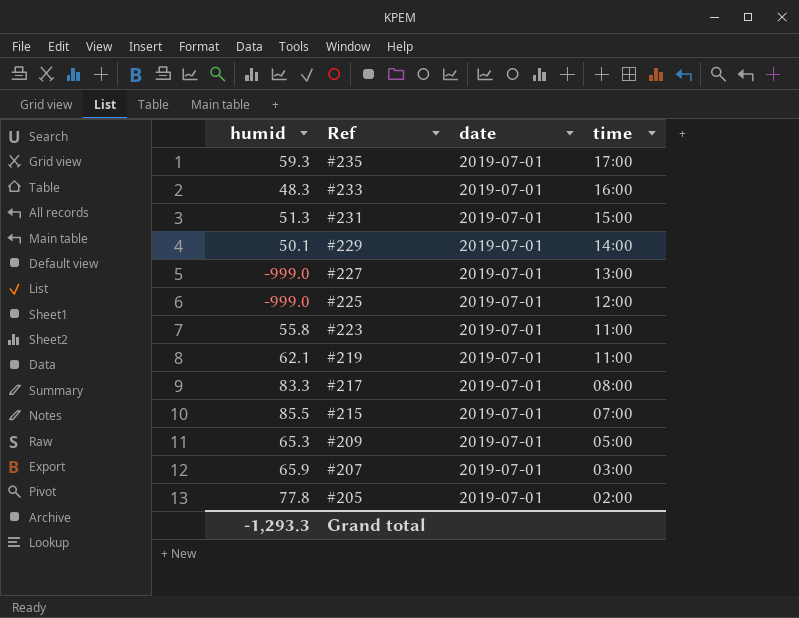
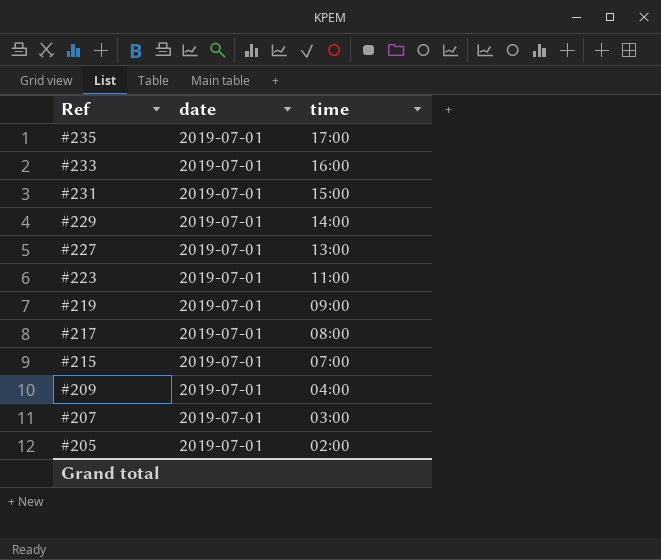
column humid | position: 1 -> none
row #225: -999.0 | 2019-07-01 | 12:00 -> none
#219 | time: 11:00 -> 09:00
#209 | time: 05:00 -> 04:00

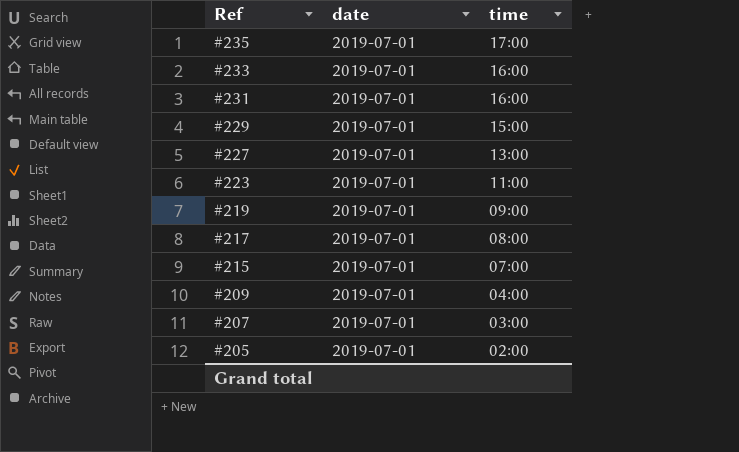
#231 | time: 15:00 -> 16:00
#229 | time: 14:00 -> 15:00

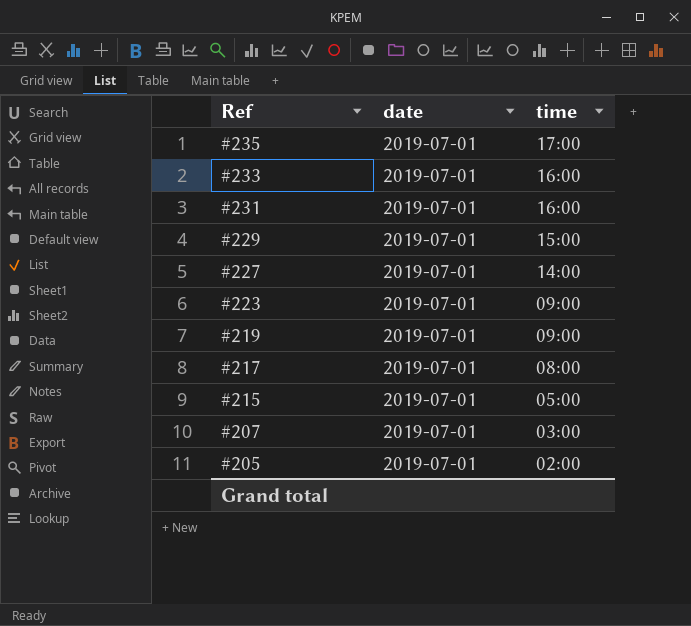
row #209: 2019-07-01 | 04:00 -> none
#227 | time: 13:00 -> 14:00
#223 | time: 11:00 -> 09:00
#215 | time: 07:00 -> 05:00

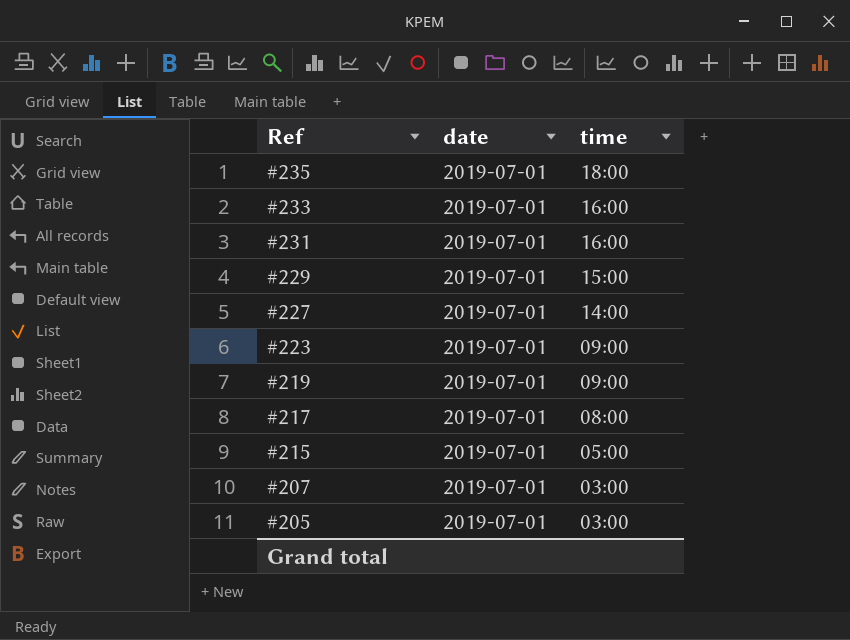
#235 | time: 17:00 -> 18:00
#205 | time: 02:00 -> 03:00

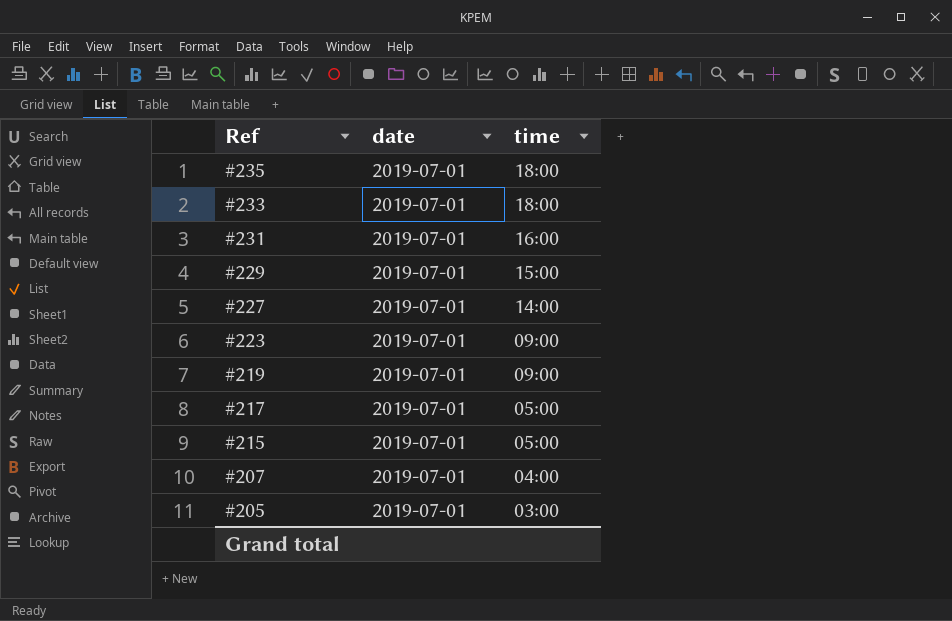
#233 | time: 16:00 -> 18:00
#217 | time: 08:00 -> 05:00
#207 | time: 03:00 -> 04:00

